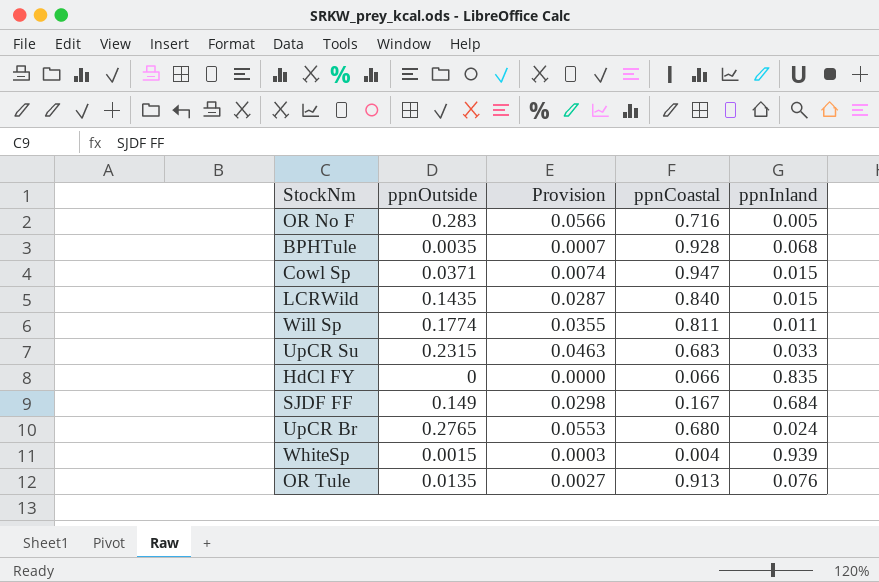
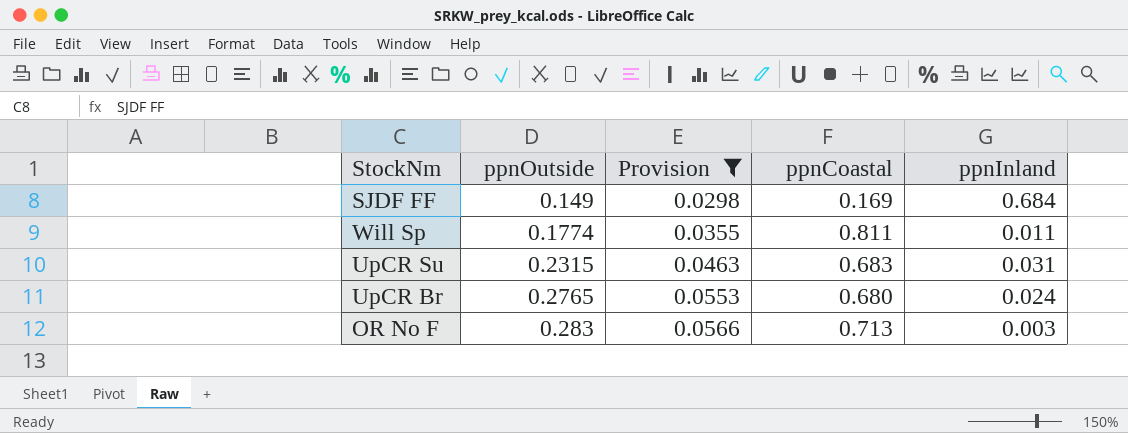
filter: none -> Provision >= 0.0298
row order: none -> ppnOutside ascending
SJDF FF | ppnCoastal: 0.167 -> 0.169
UpCR Su | ppnInland: 0.033 -> 0.031
OR No F | ppnCoastal: 0.716 -> 0.713
OR No F | ppnInland: 0.005 -> 0.003

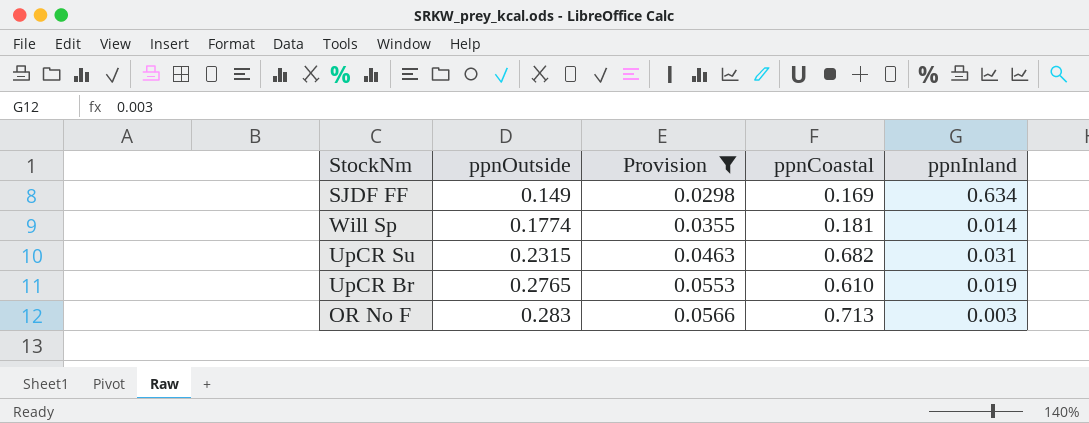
SJDF FF | ppnInland: 0.684 -> 0.634
Will Sp | ppnCoastal: 0.811 -> 0.181
Will Sp | ppnInland: 0.011 -> 0.014
UpCR Su | ppnCoastal: 0.683 -> 0.682
UpCR Br | ppnCoastal: 0.680 -> 0.610
UpCR Br | ppnInland: 0.024 -> 0.019

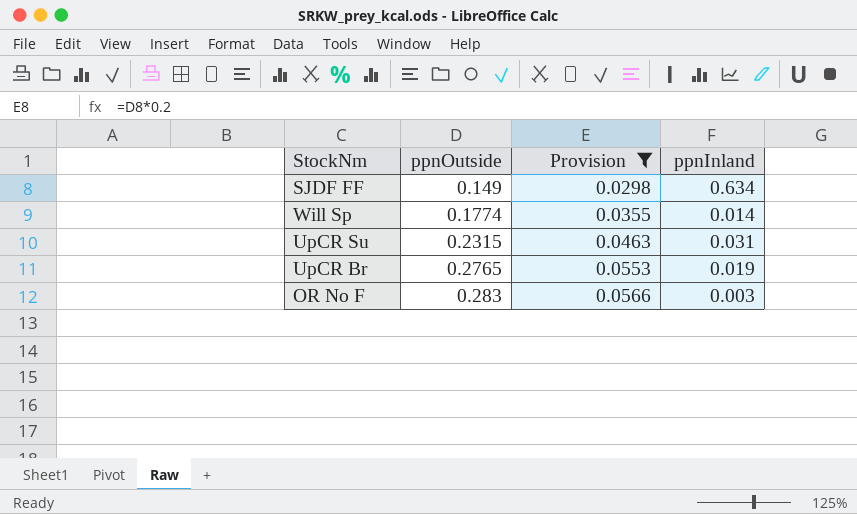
column ppnCoastal | position: 4 -> none

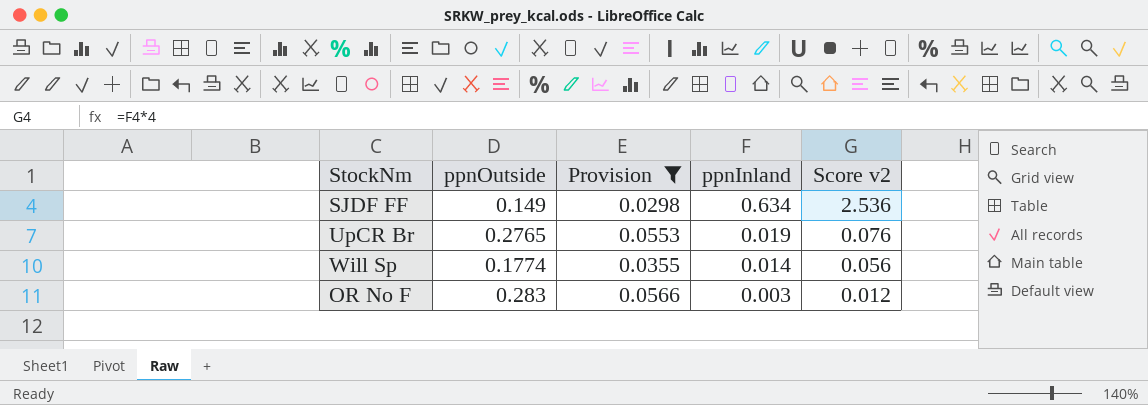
row order: ppnOutside ascending -> ppnInland descending
column Score v2 | formula: none -> [ppnInland] * 4
row UpCR Su: 0.2315 | 0.0463 | 0.031 -> none

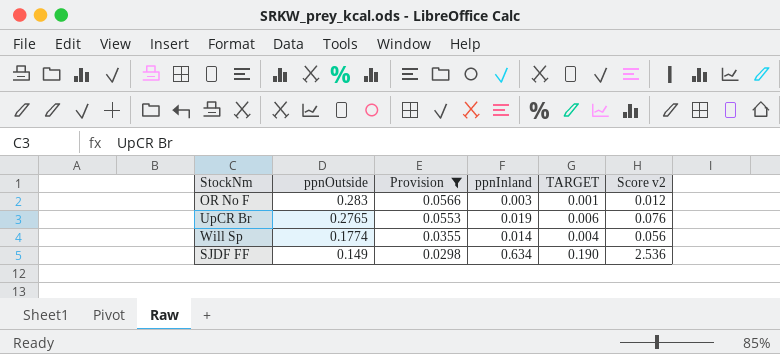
row order: ppnInland descending -> ppnOutside descending
column TARGET | formula: none -> [ppnInland] * 0.3

